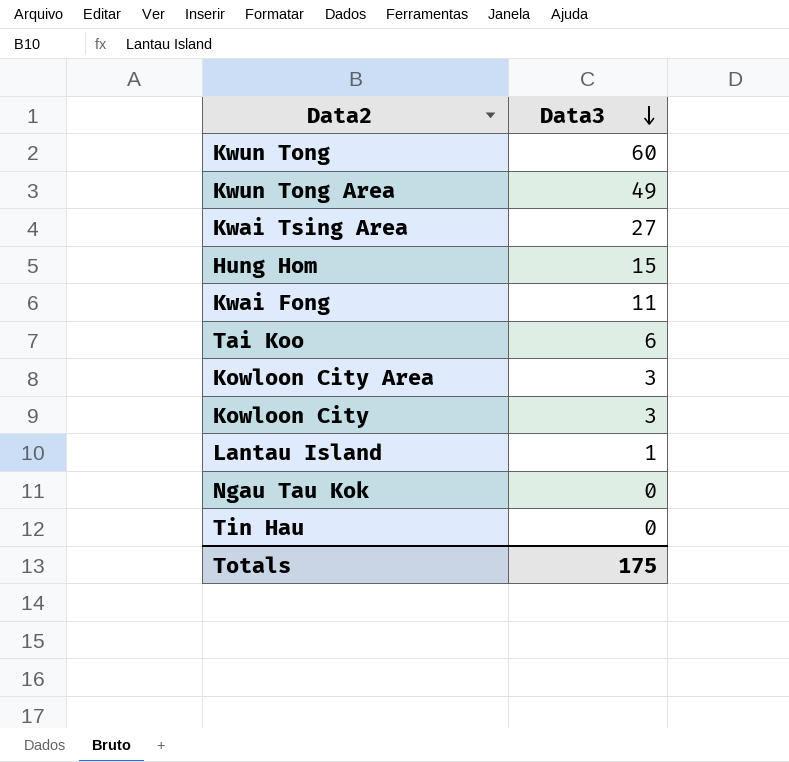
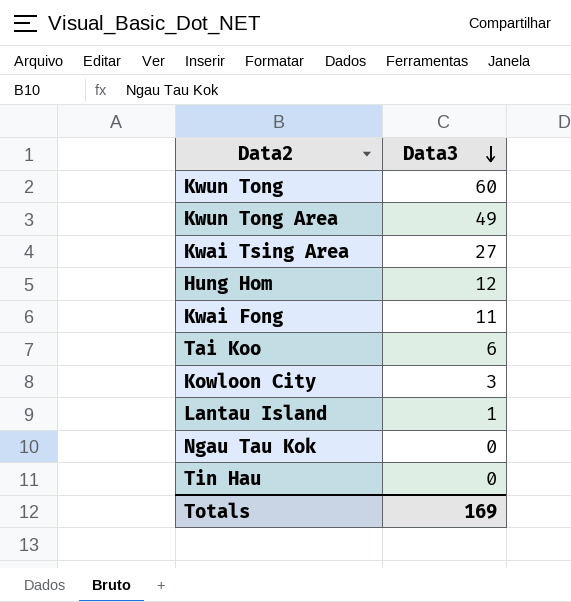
row Kowloon City Area: 3 -> none
Hung Hom | Data3: 15 -> 12
Totals | Data3: 175 -> 169

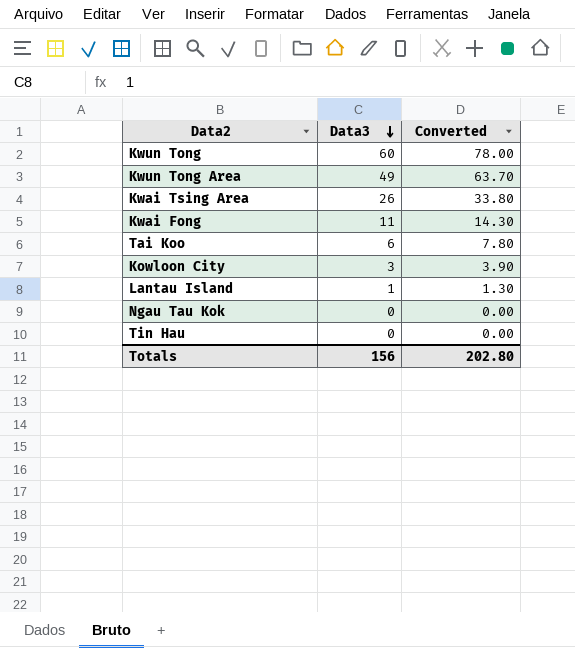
column Converted | formula: none -> [Data3] * 1.3
row Hung Hom: 12 -> none
Kwai Tsing Area | Data3: 27 -> 26
Totals | Data3: 169 -> 156

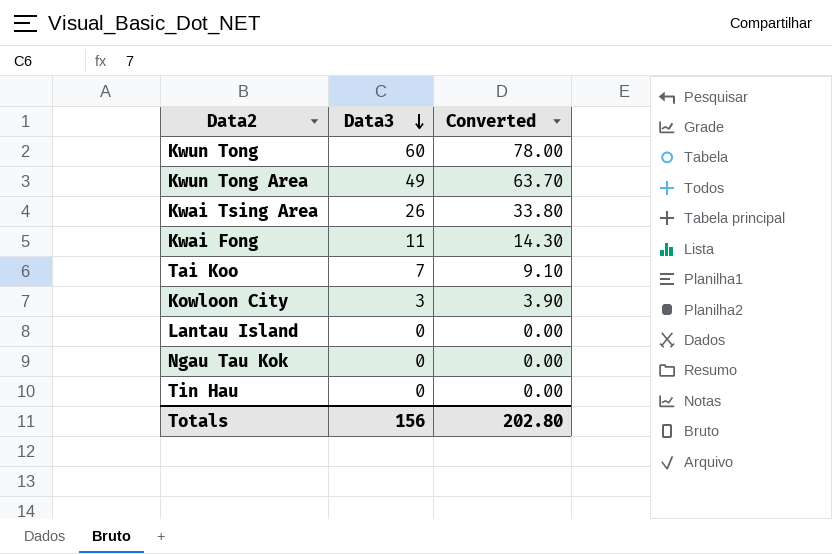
Tai Koo | Data3: 6 -> 7
Tai Koo | Converted: 7.80 -> 9.10
Lantau Island | Data3: 1 -> 0
Lantau Island | Converted: 1.30 -> 0.00

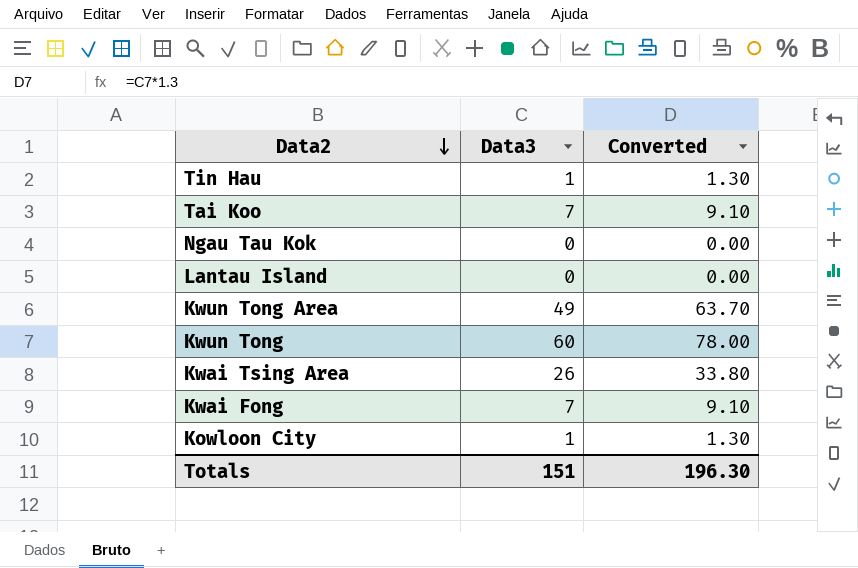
row order: Data3 descending -> Data2 descending
Tin Hau | Data3: 0 -> 1
Tin Hau | Converted: 0.00 -> 1.30
Kwai Fong | Data3: 11 -> 7
Kwai Fong | Converted: 14.30 -> 9.10
Kowloon City | Data3: 3 -> 1
Kowloon City | Converted: 3.90 -> 1.30
Totals | Data3: 156 -> 151
Totals | Converted: 202.80 -> 196.30

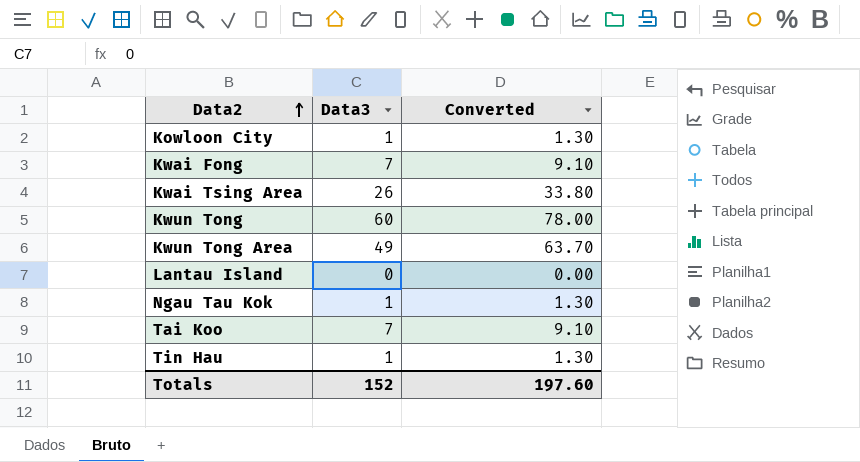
row order: Data2 descending -> Data2 ascending
Ngau Tau Kok | Data3: 0 -> 1
Ngau Tau Kok | Converted: 0.00 -> 1.30
Totals | Data3: 151 -> 152
Totals | Converted: 196.30 -> 197.60

